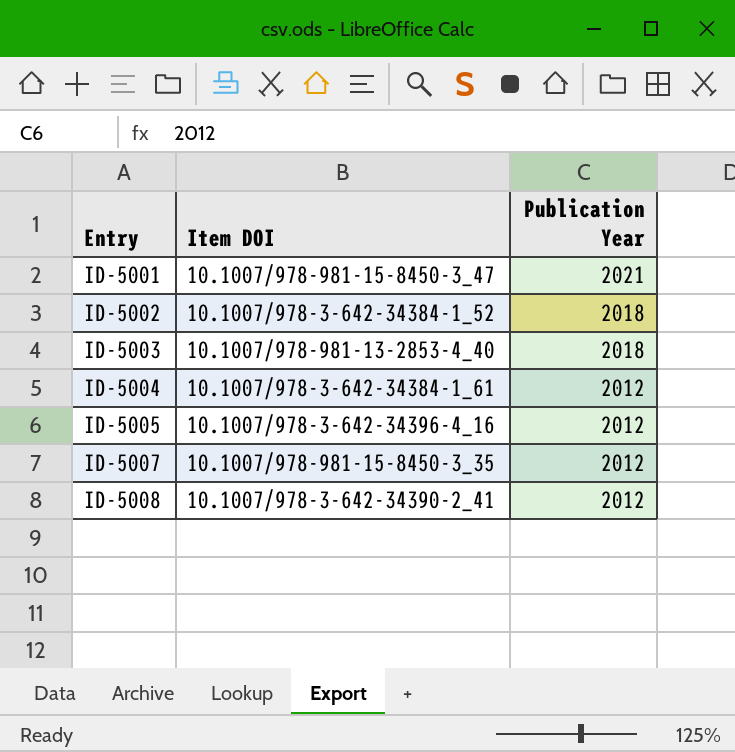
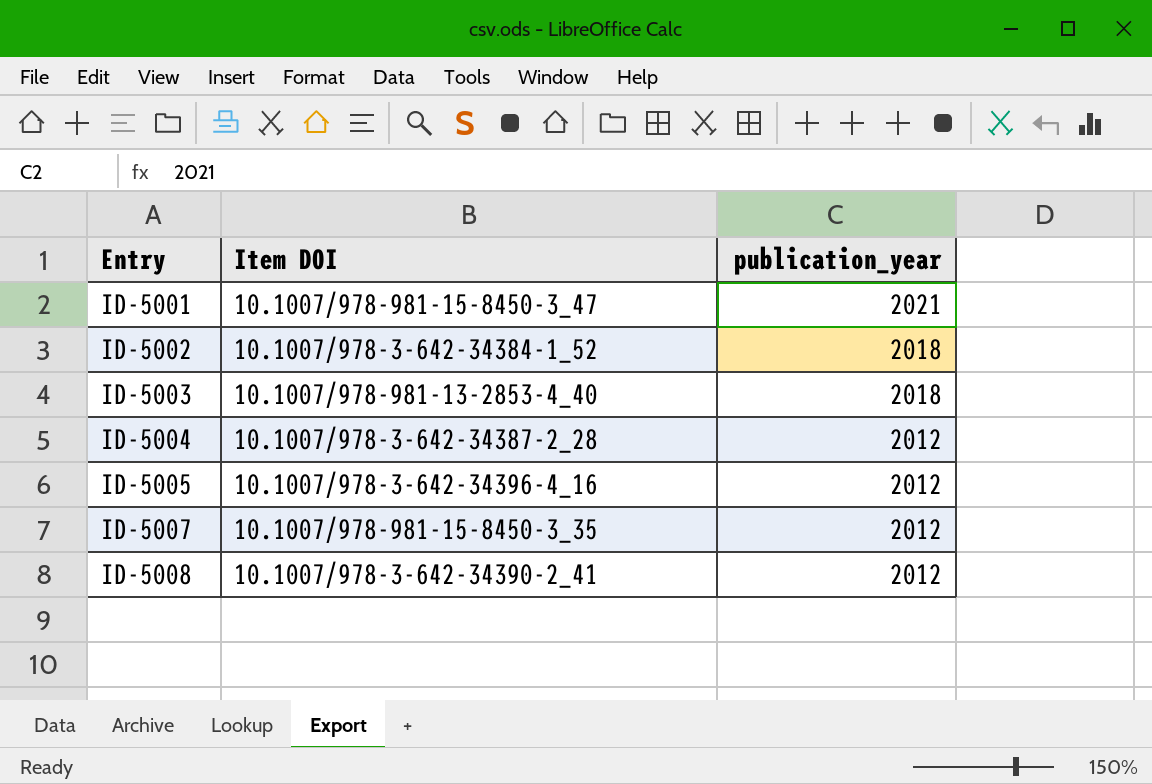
column name: Publication Year -> publication_year
ID-5004 | Item DOI: 10.1007/978-3-642-34384-1_61 -> 10.1007/978-3-642-34387-2_28

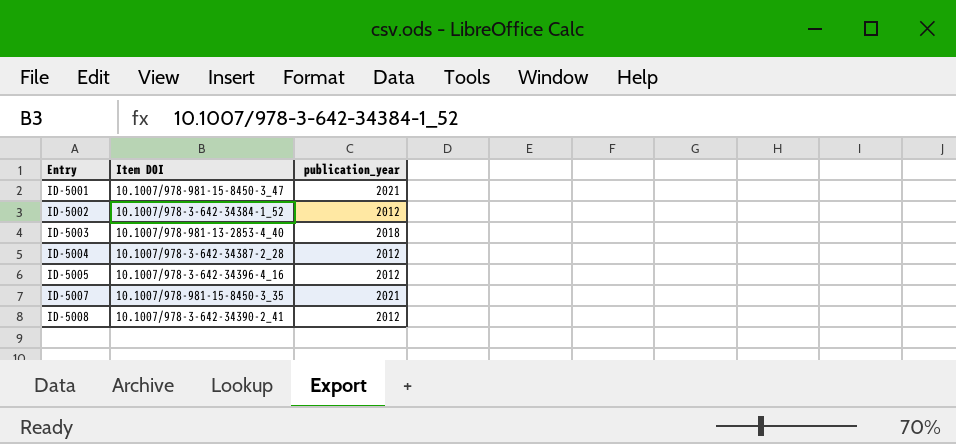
ID-5002 | publication_year: 2018 -> 2012
ID-5007 | publication_year: 2012 -> 2021

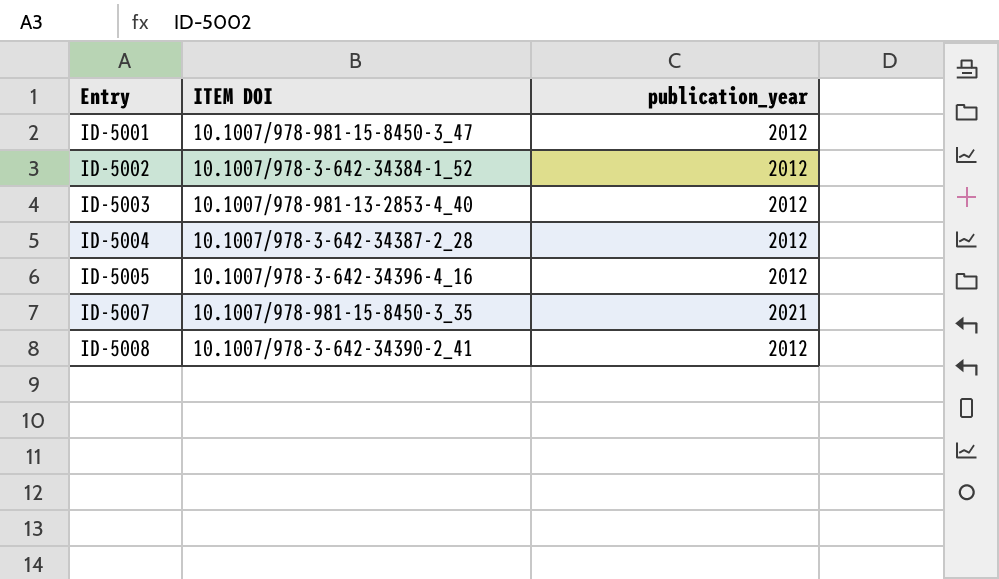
column name: Item DOI -> ITEM DOI
ID-5001 | publication_year: 2021 -> 2012
ID-5003 | publication_year: 2018 -> 2012

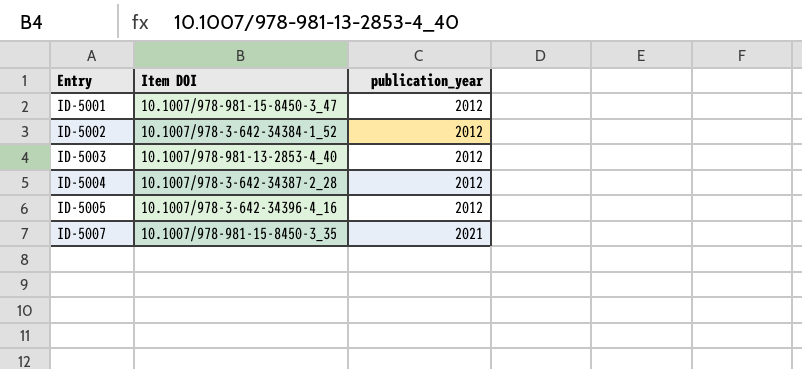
column name: ITEM DOI -> Item DOI
row ID-5008: 10.1007/978-3-642-34390-2_41 | 2012 -> none

